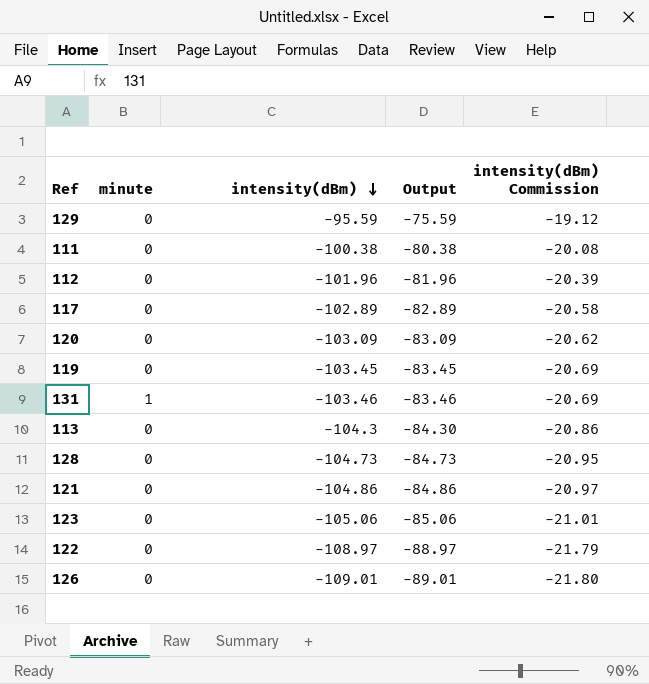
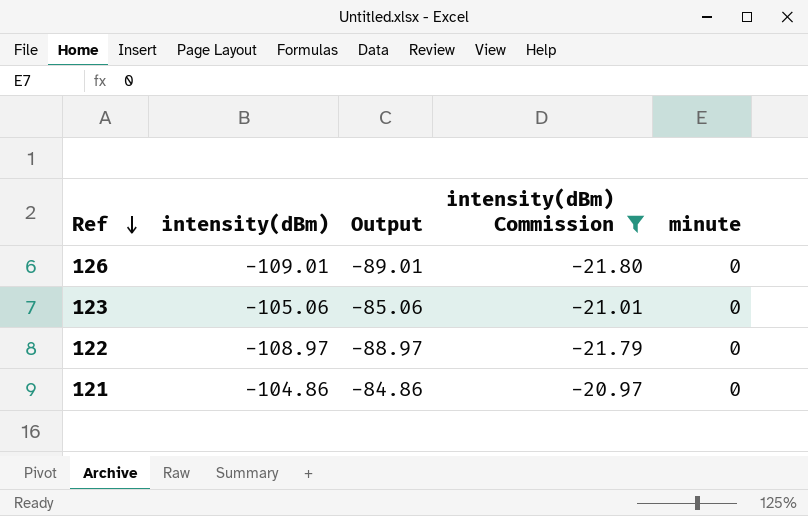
filter: none -> intensity(dBm) Commission <= -20.97
row order: intensity(dBm) descending -> Ref descending
column minute | position: 2 -> 5

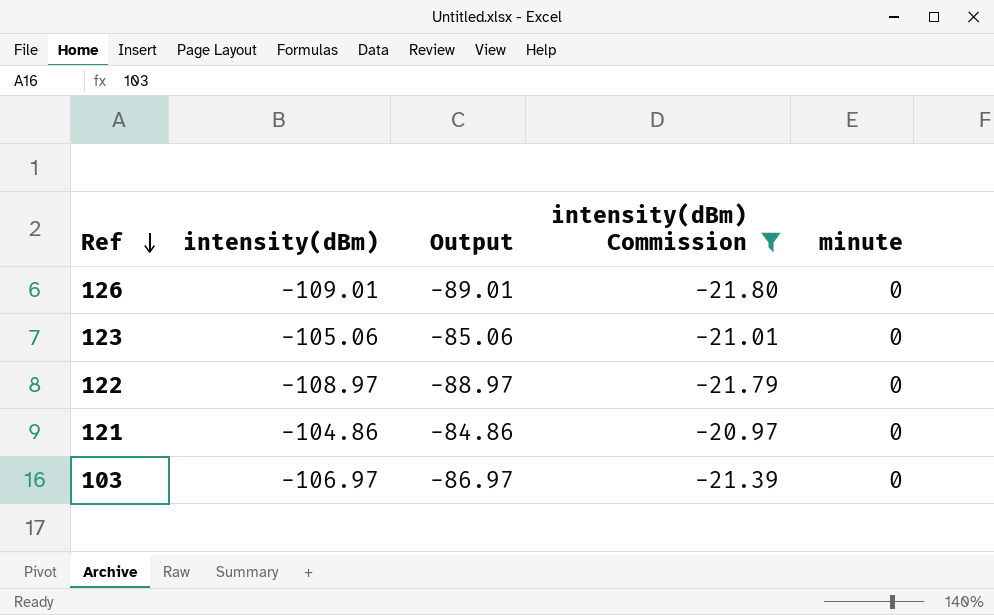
row 103: none -> -106.97 | -86.97 | -21.39 | 0

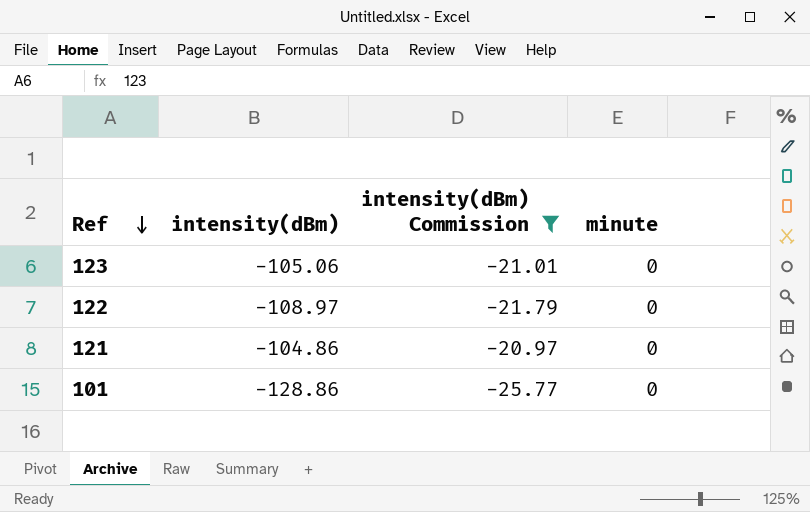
column Output | formula: [intensity(dBm)] + 20 -> none
row 126: -109.01 | -89.01 | -21.80 | 0 -> none
row 103: -106.97 | -86.97 | -21.39 | 0 -> none
row 101: none -> -128.86 | -25.77 | 0

